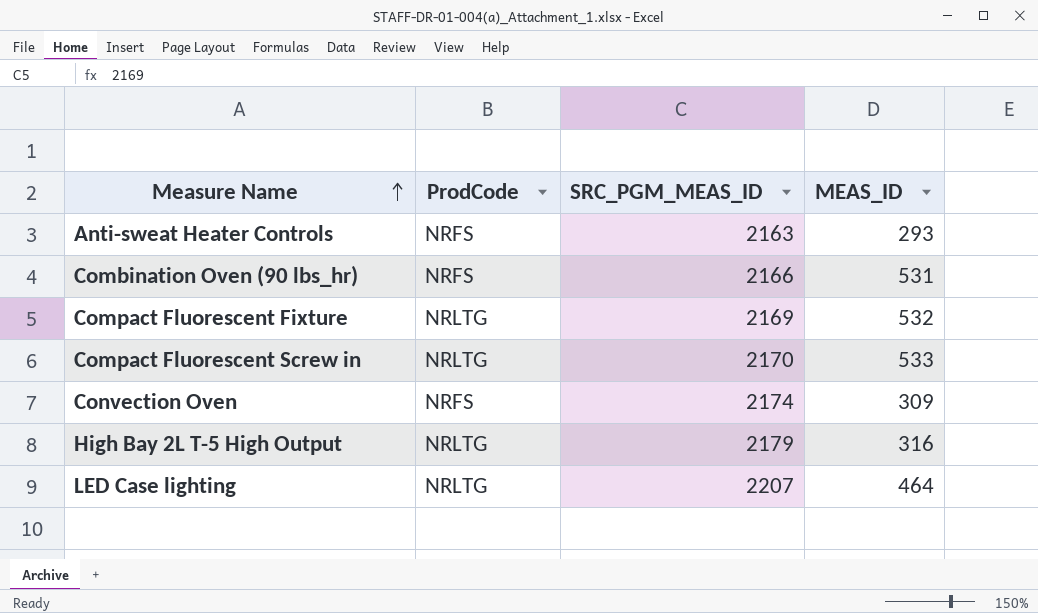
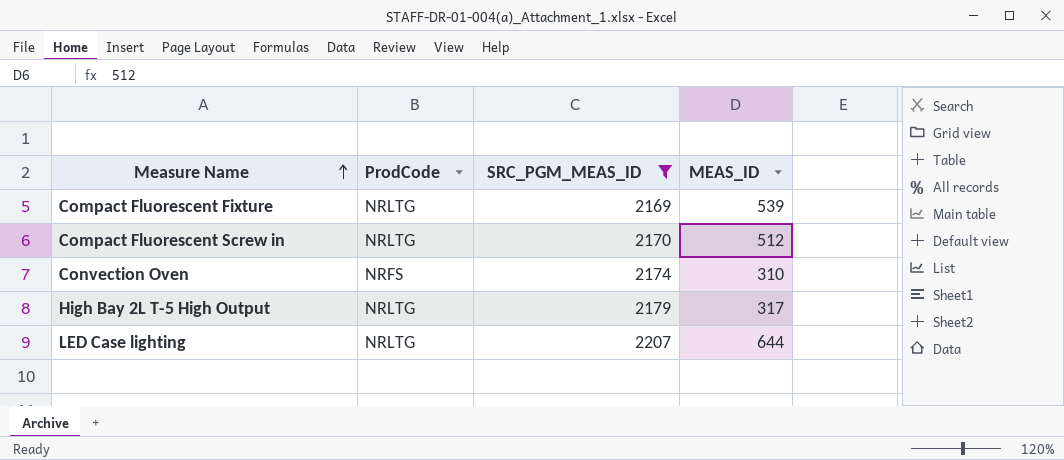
filter: none -> SRC_PGM_MEAS_ID >= 2169
Compact Fluorescent Fixture | MEAS_ID: 532 -> 539
Compact Fluorescent Screw in | MEAS_ID: 533 -> 512
Convection Oven | MEAS_ID: 309 -> 310
High Bay 2L T-5 High Output | MEAS_ID: 316 -> 317
LED Case lighting | MEAS_ID: 464 -> 644

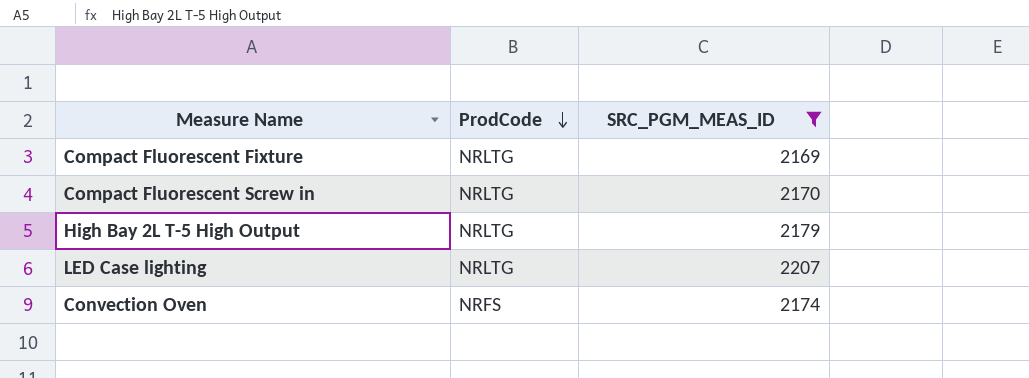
row order: Measure Name ascending -> ProdCode descending
column MEAS_ID | position: 4 -> none

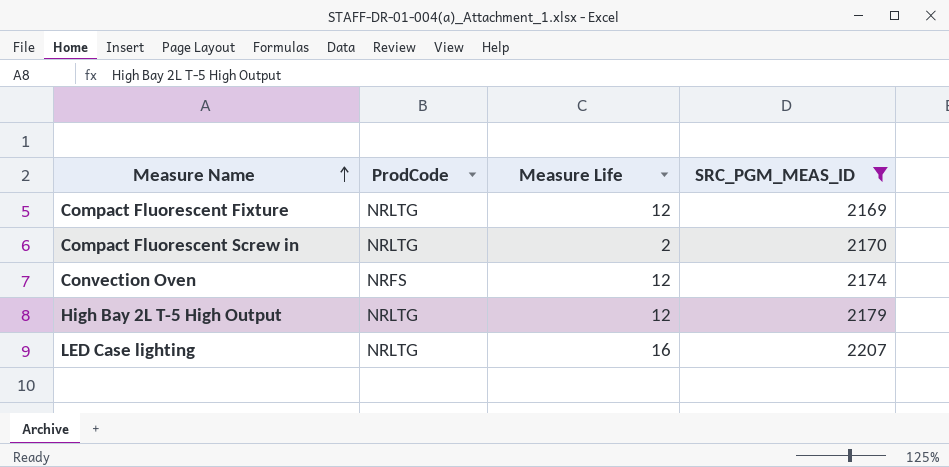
row order: ProdCode descending -> Measure Name ascending
column Measure Life | position: none -> 3

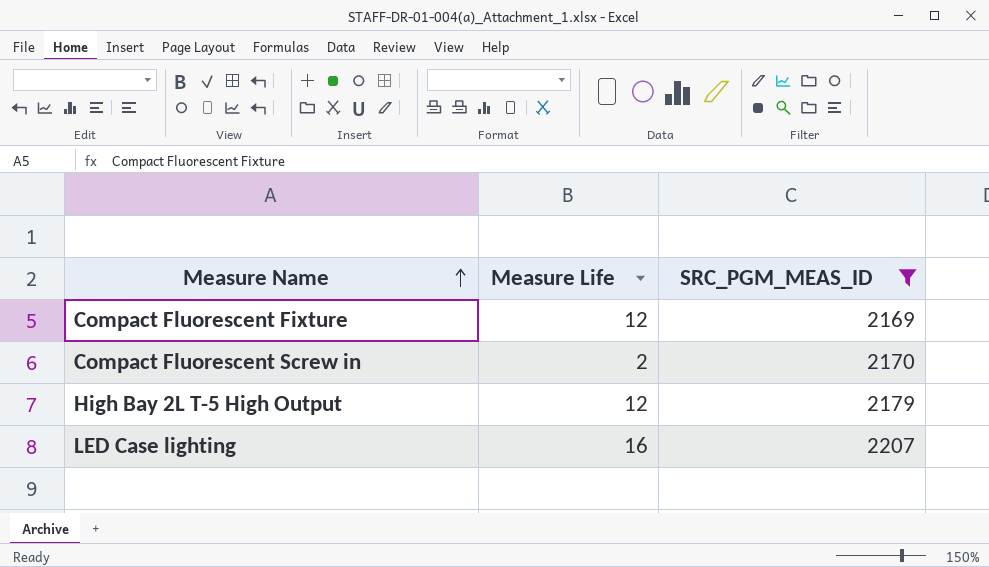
column ProdCode | position: 2 -> none
row Convection Oven: NRFS | 12 | 2174 -> none

